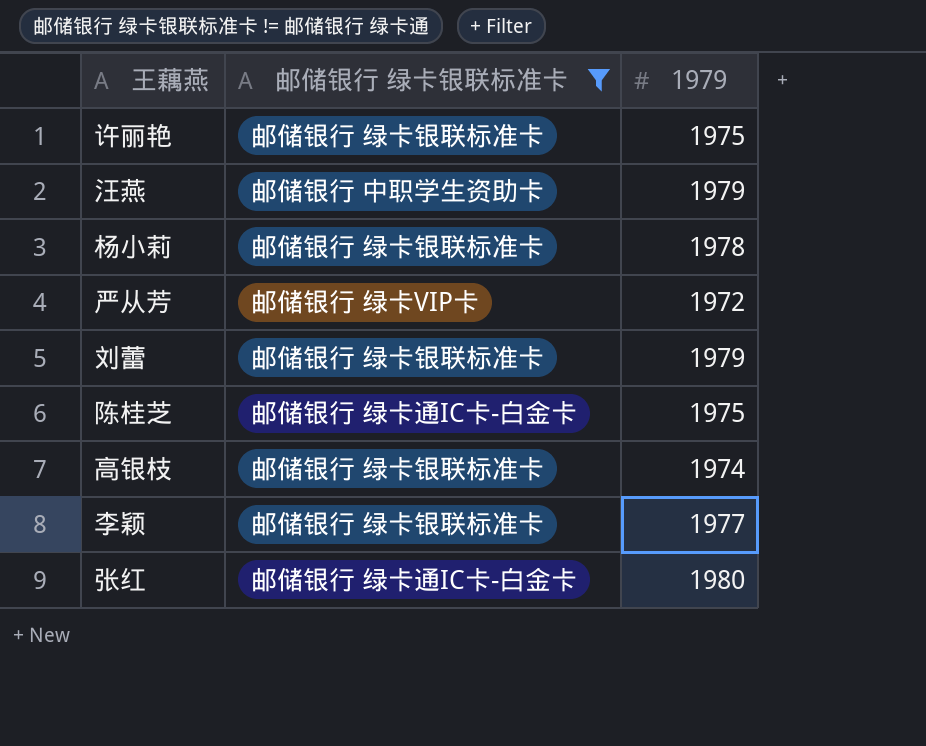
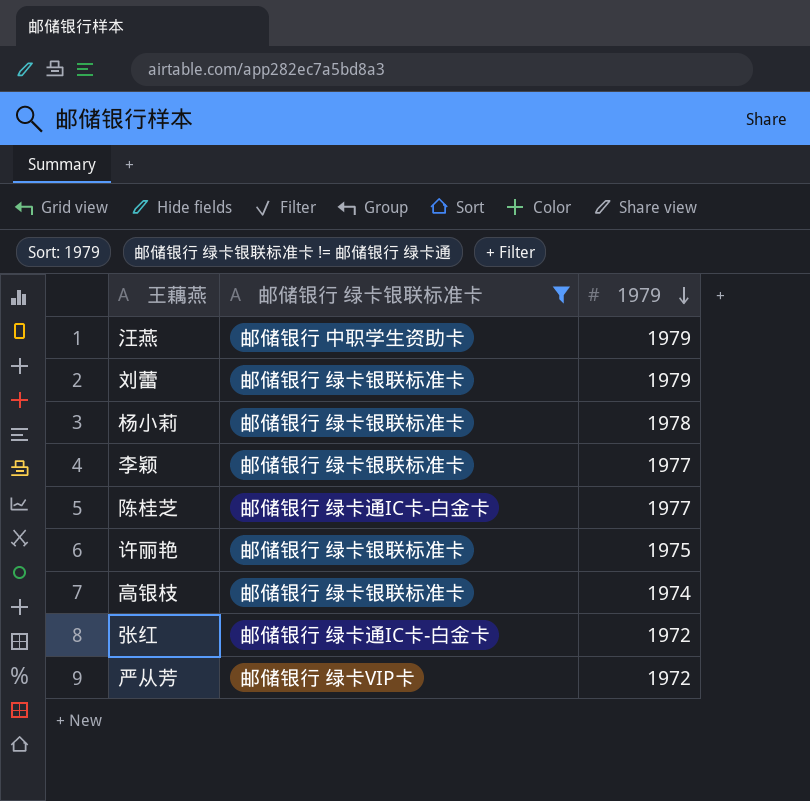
row order: none -> 1979 descending
陈桂芝 | 1979: 1975 -> 1977
张红 | 1979: 1980 -> 1972

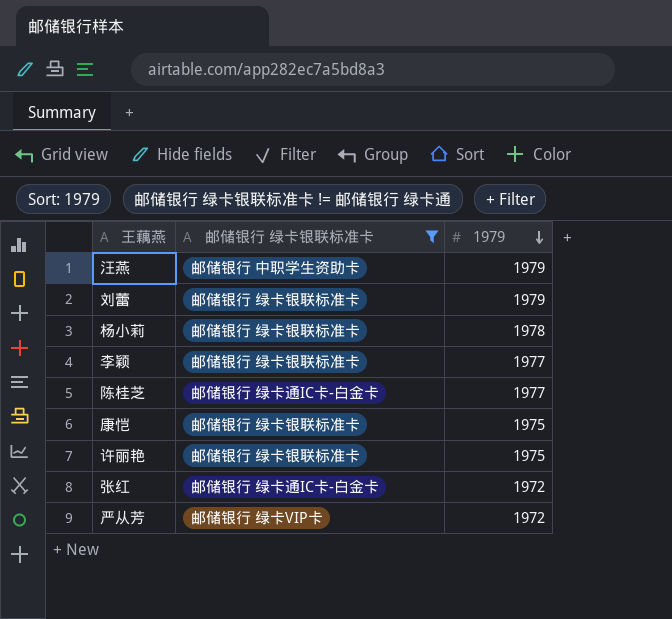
row 高银枝: 邮储银行 绿卡银联标准卡 | 1974 -> none
row 康恺: none -> 邮储银行 绿卡银联标准卡 | 1975

